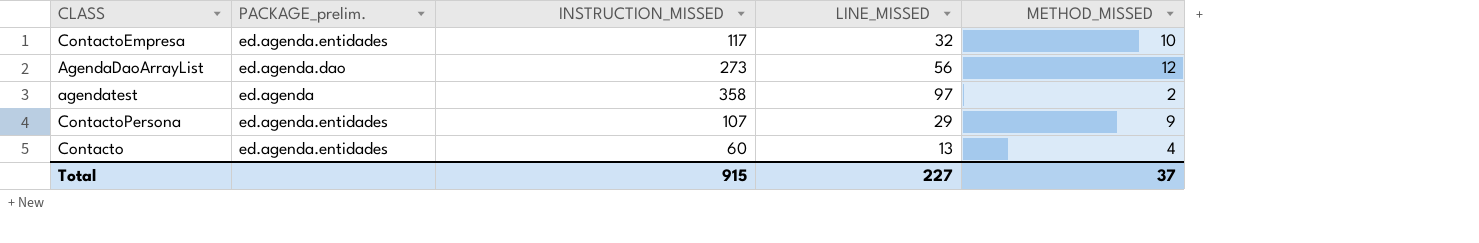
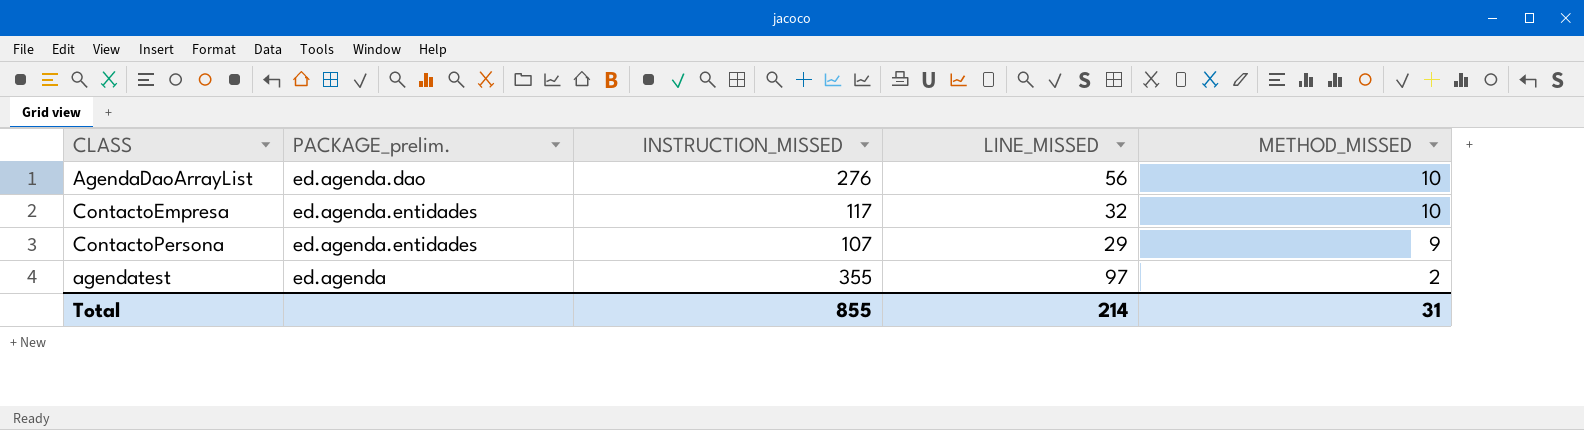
row order: none -> METHOD_MISSED descending
row Contacto: ed.agenda.entidades | 60 | 13 | 4 -> none
AgendaDaoArrayList | INSTRUCTION_MISSED: 273 -> 276
AgendaDaoArrayList | METHOD_MISSED: 12 -> 10
agendatest | INSTRUCTION_MISSED: 358 -> 355
Total | INSTRUCTION_MISSED: 915 -> 855
Total | LINE_MISSED: 227 -> 214
Total | METHOD_MISSED: 37 -> 31

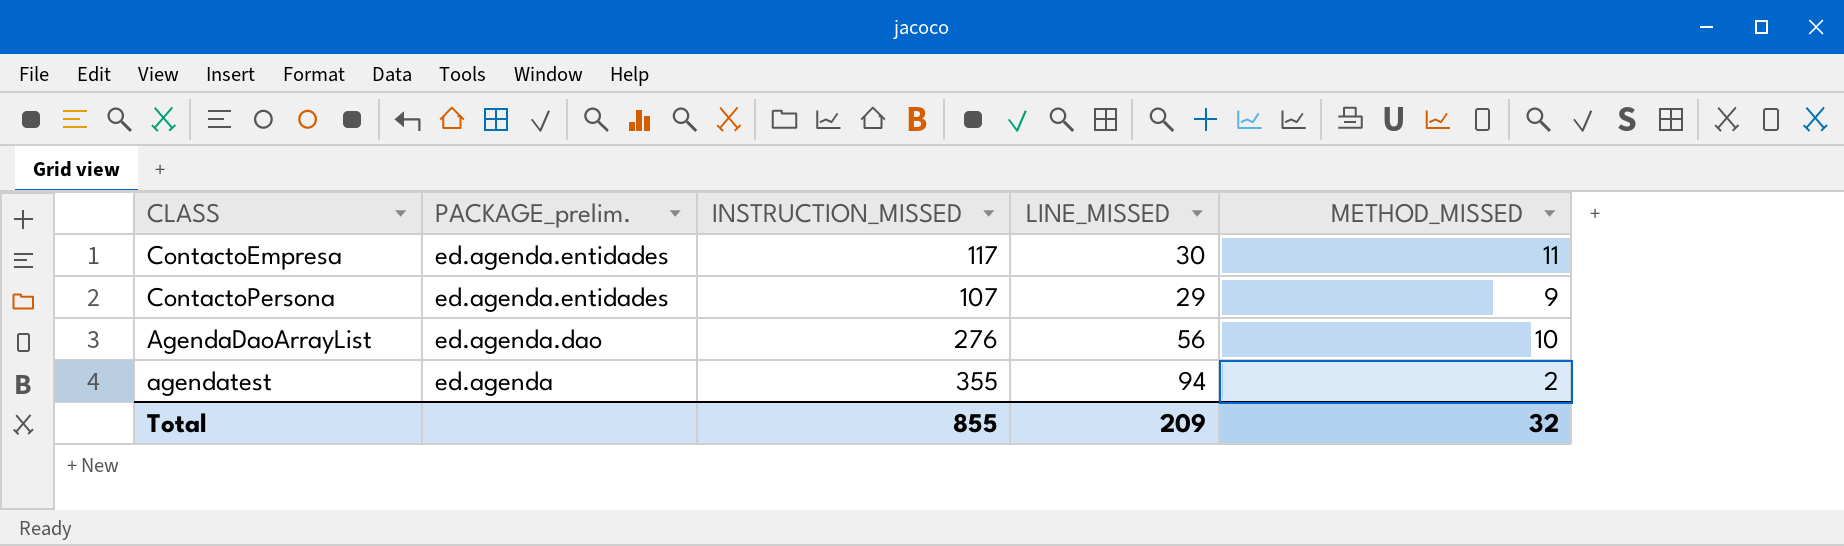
row order: METHOD_MISSED descending -> PACKAGE_prelim. descending
ContactoEmpresa | LINE_MISSED: 32 -> 30
ContactoEmpresa | METHOD_MISSED: 10 -> 11
agendatest | LINE_MISSED: 97 -> 94
Total | LINE_MISSED: 214 -> 209
Total | METHOD_MISSED: 31 -> 32

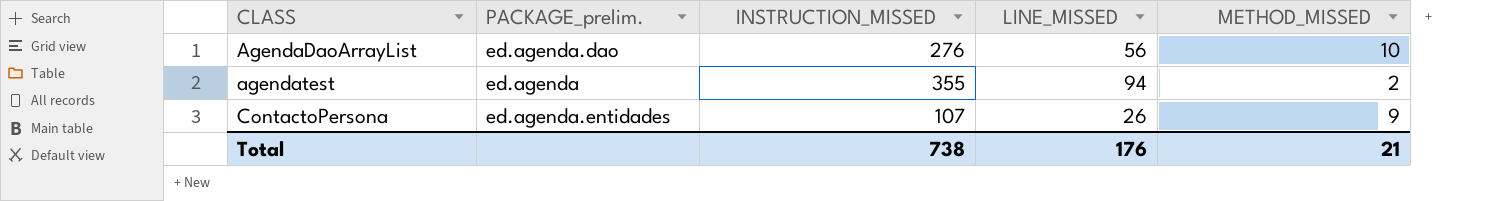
row order: PACKAGE_prelim. descending -> CLASS ascending
row ContactoEmpresa: ed.agenda.entidades | 117 | 30 | 11 -> none
ContactoPersona | LINE_MISSED: 29 -> 26
Total | INSTRUCTION_MISSED: 855 -> 738
Total | LINE_MISSED: 209 -> 176
Total | METHOD_MISSED: 32 -> 21

